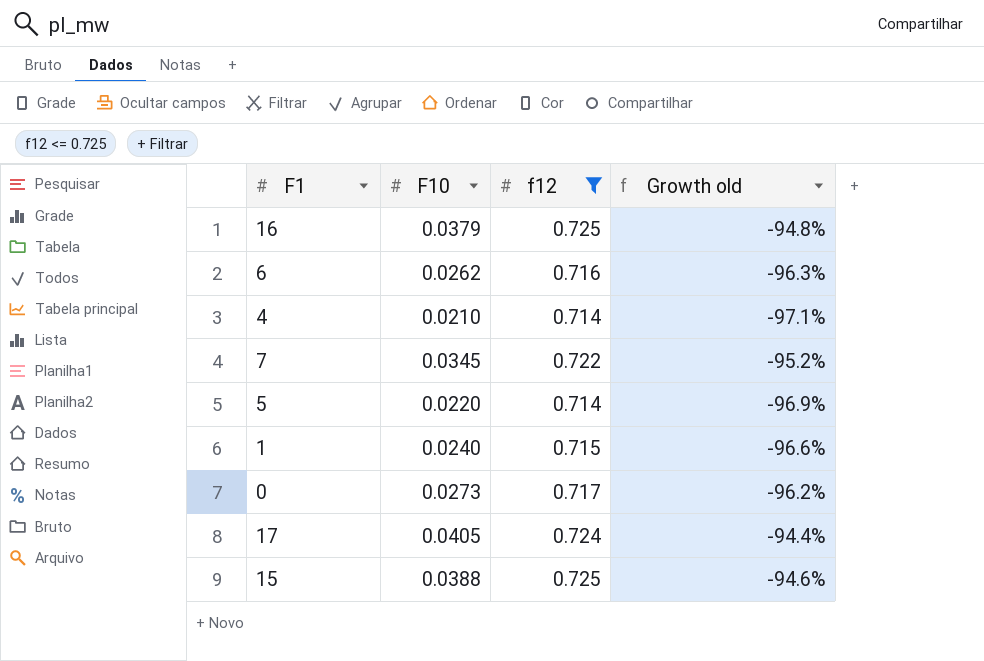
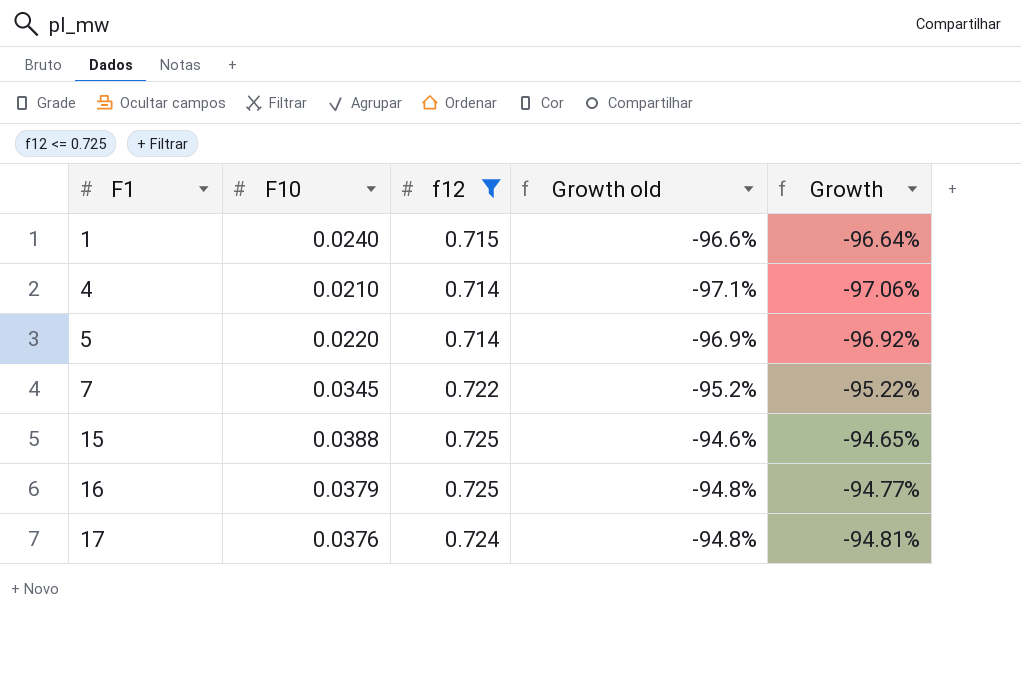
row order: none -> F1 ascending
column Growth | formula: none -> ([F10] - [f12]) / [f12]
row 6: 0.0262 | 0.716 | -96.3% -> none
row 0: 0.0273 | 0.717 | -96.2% -> none
17 | F10: 0.0405 -> 0.0376
17 | Growth old: -94.4% -> -94.8%

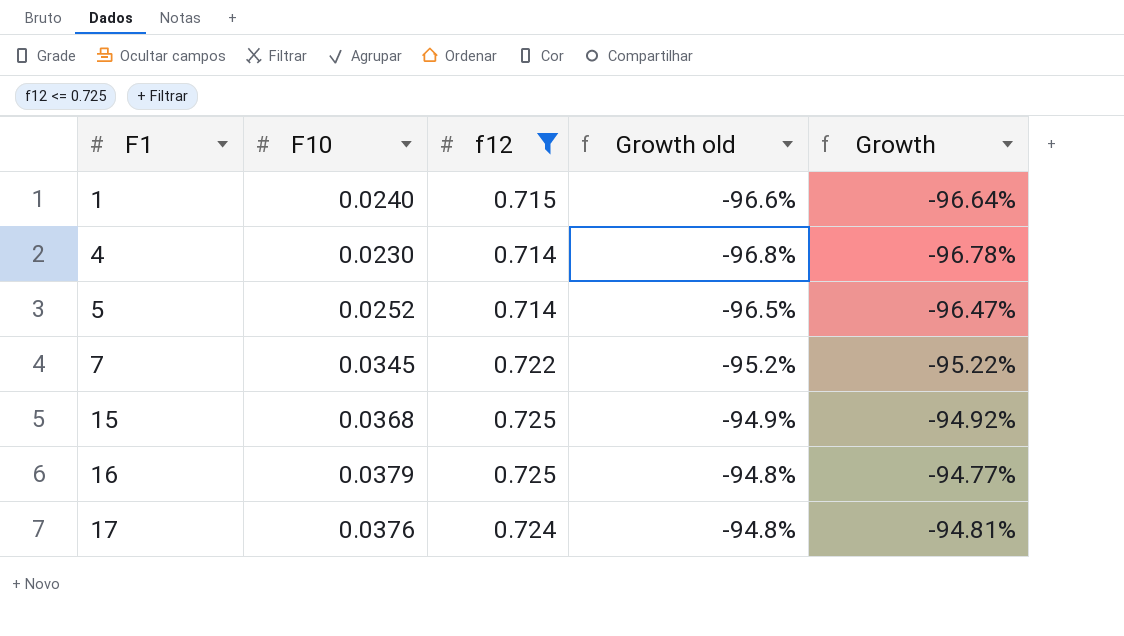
4 | F10: 0.0210 -> 0.0230
4 | Growth old: -97.1% -> -96.8%
4 | Growth: -97.06% -> -96.78%
5 | F10: 0.0220 -> 0.0252
5 | Growth old: -96.9% -> -96.5%
5 | Growth: -96.92% -> -96.47%
15 | F10: 0.0388 -> 0.0368
15 | Growth old: -94.6% -> -94.9%
15 | Growth: -94.65% -> -94.92%

